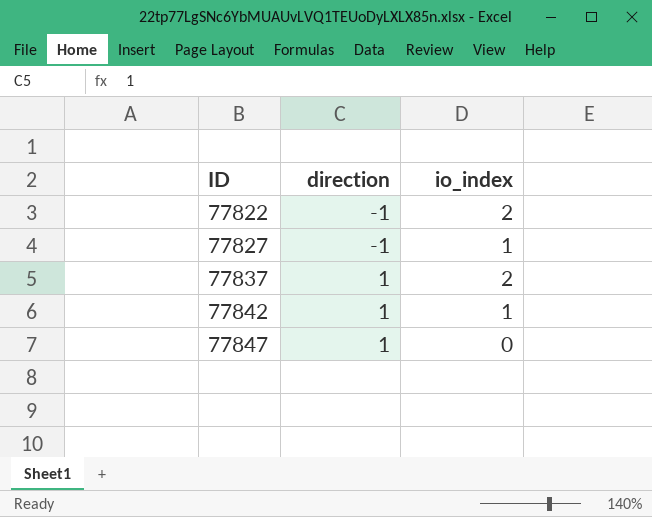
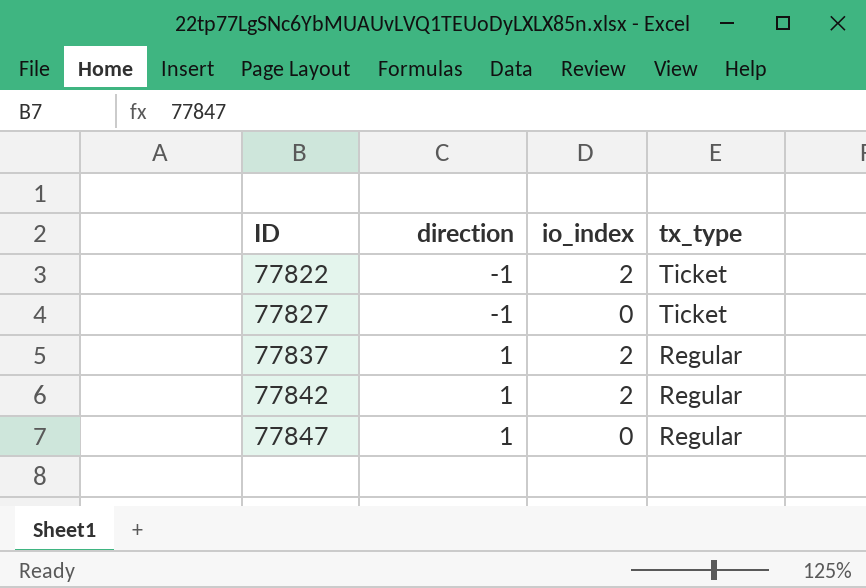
column tx_type | position: none -> 4
77827 | io_index: 1 -> 0
77842 | io_index: 1 -> 2

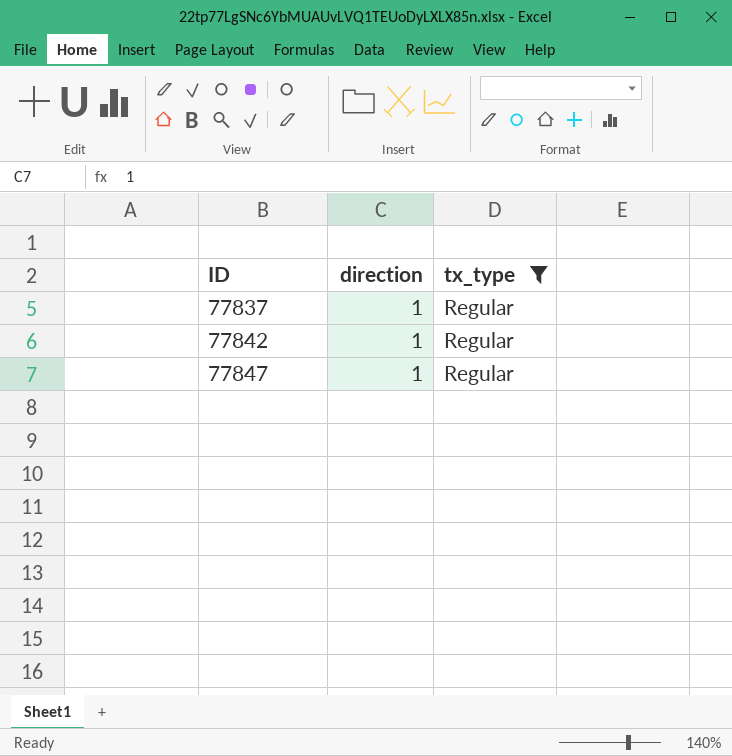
filter: none -> tx_type = Regular
column io_index | position: 3 -> none

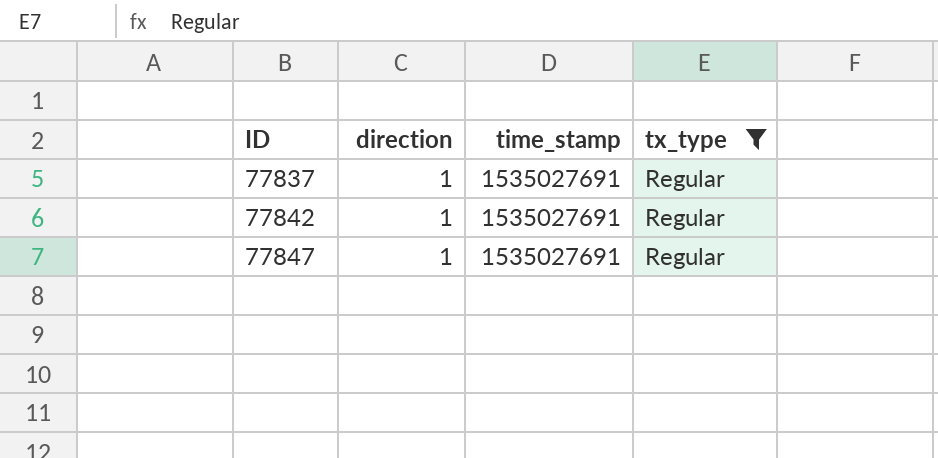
column time_stamp | position: none -> 3

